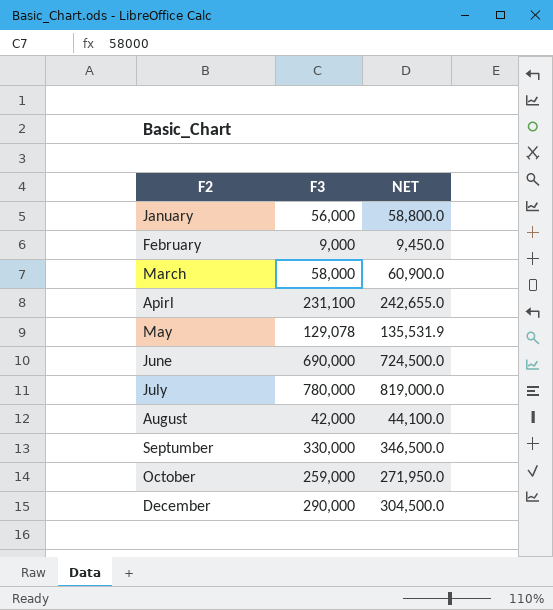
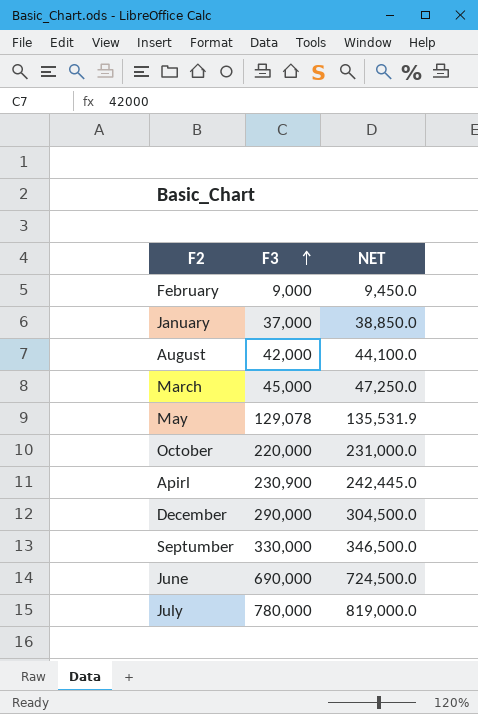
row order: none -> F3 ascending
January | F3: 56,000 -> 37,000
January | NET: 58,800.0 -> 38,850.0
March | F3: 58,000 -> 45,000
March | NET: 60,900.0 -> 47,250.0
October | F3: 259,000 -> 220,000
October | NET: 271,950.0 -> 231,000.0
Apirl | F3: 231,100 -> 230,900
Apirl | NET: 242,655.0 -> 242,445.0

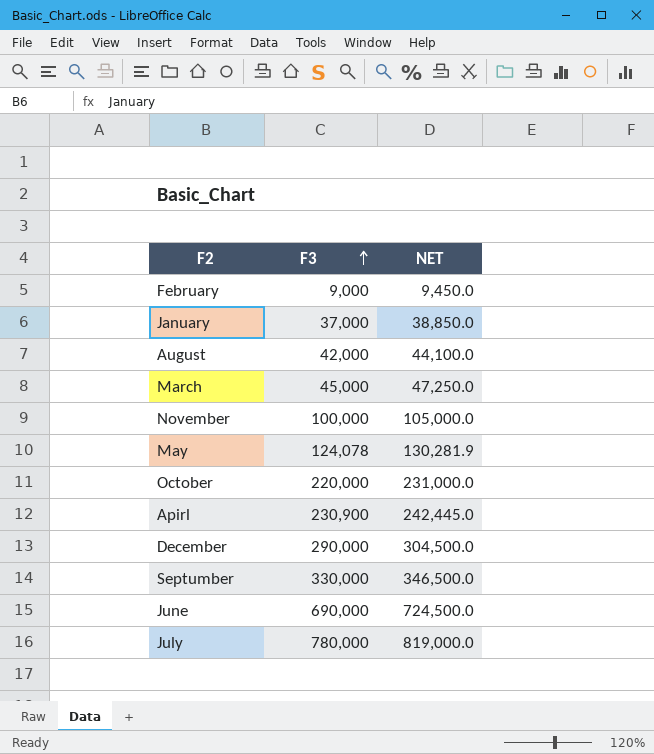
row November: none -> 100,000 | 105,000.0
May | F3: 129,078 -> 124,078
May | NET: 135,531.9 -> 130,281.9

